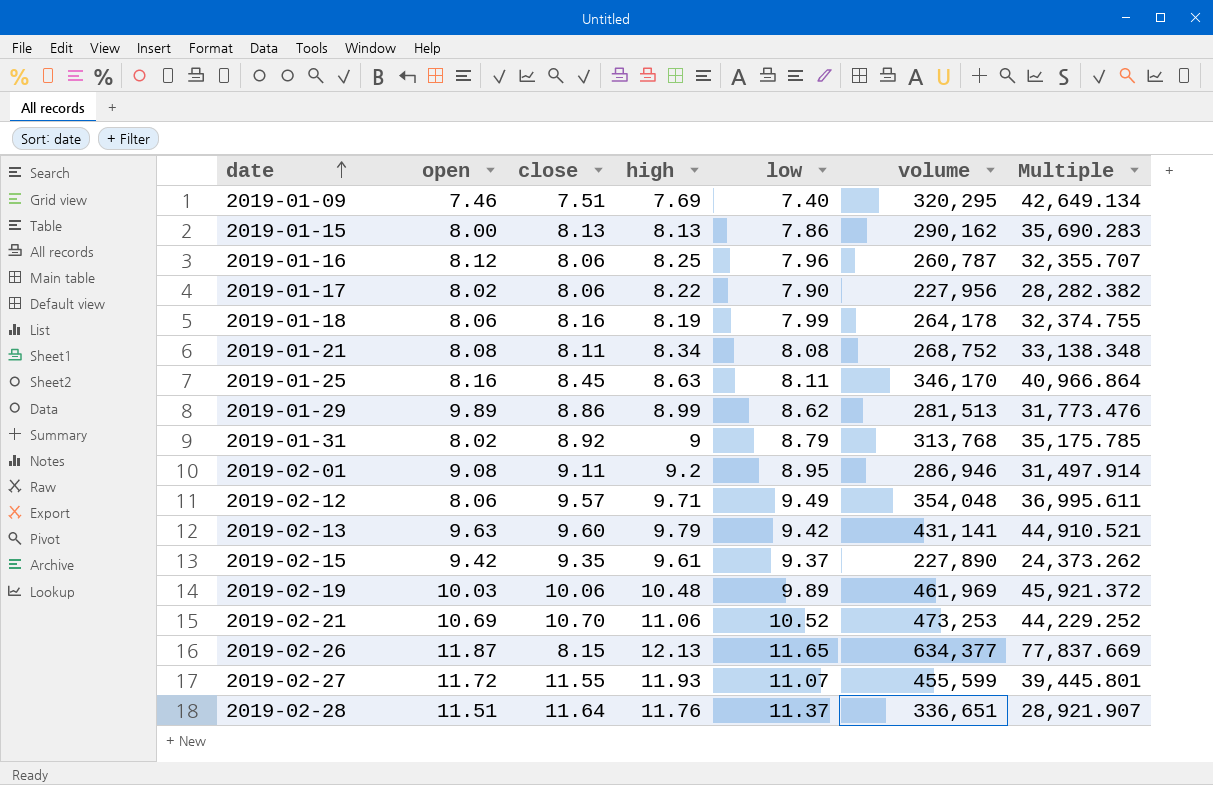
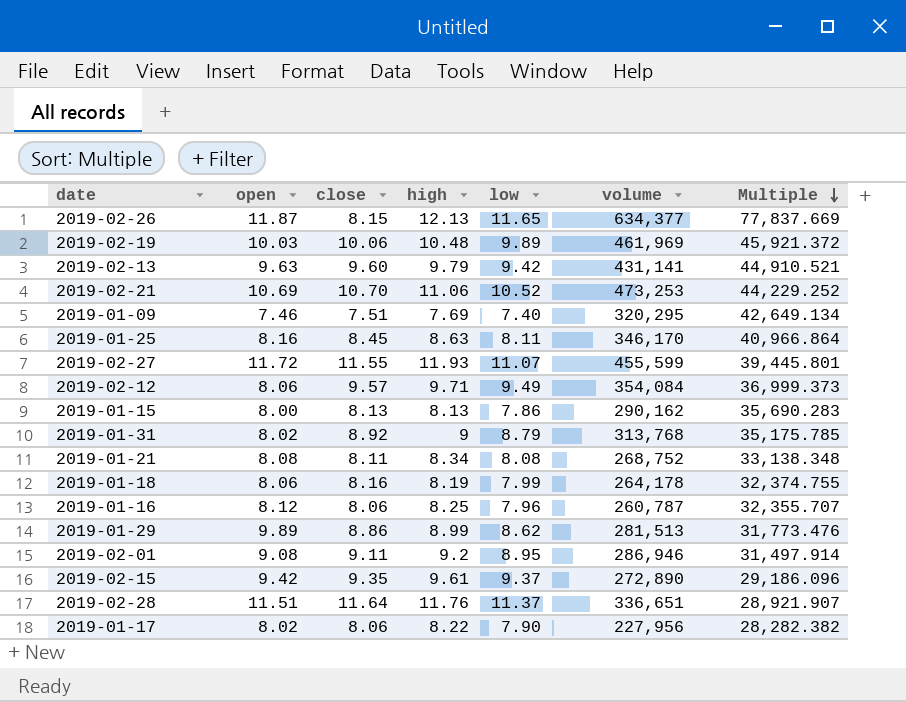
row order: date ascending -> Multiple descending
2019-02-12 | volume: 354,048 -> 354,084
2019-02-12 | Multiple: 36,995.611 -> 36,999.373
2019-02-15 | volume: 227,890 -> 272,890
2019-02-15 | Multiple: 24,373.262 -> 29,186.096

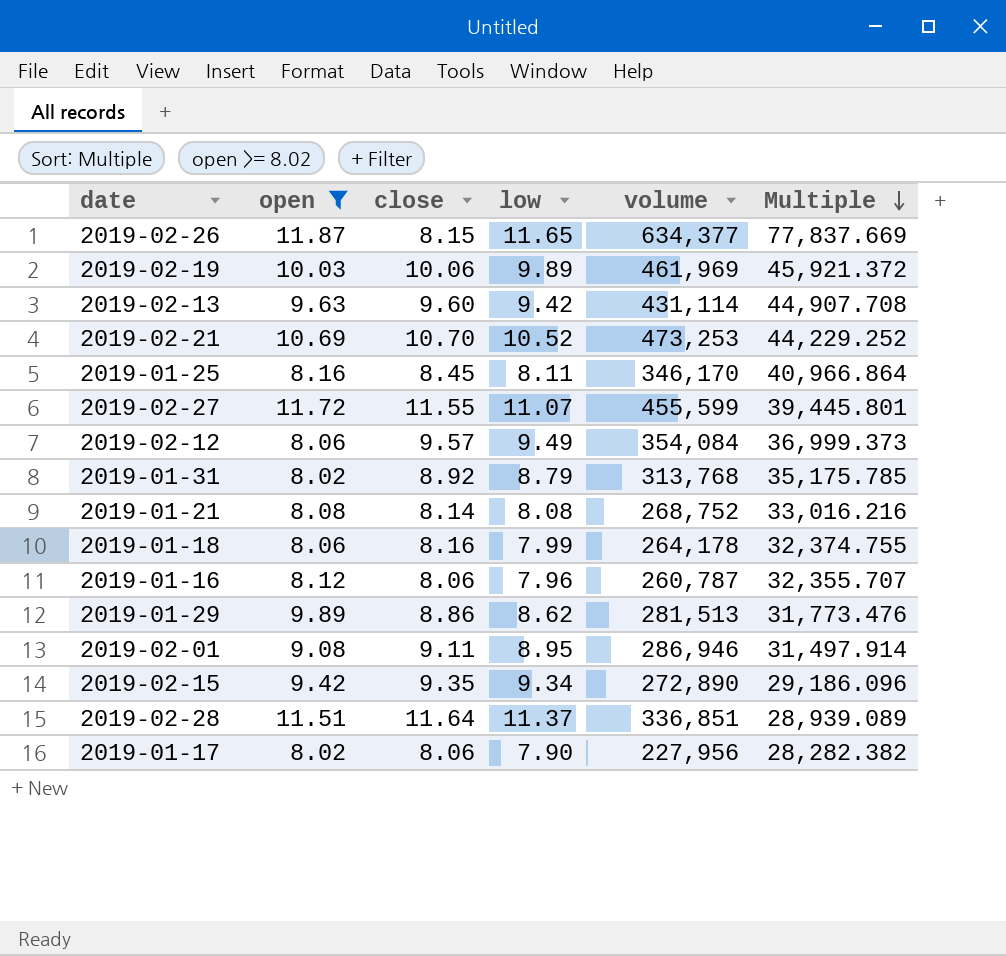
filter: none -> open >= 8.02
column high | position: 4 -> none
2019-02-13 | volume: 431,141 -> 431,114
2019-02-13 | Multiple: 44,910.521 -> 44,907.708
2019-01-21 | close: 8.11 -> 8.14
2019-01-21 | Multiple: 33,138.348 -> 33,016.216
2019-02-15 | low: 9.37 -> 9.34
2019-02-28 | volume: 336,651 -> 336,851
2019-02-28 | Multiple: 28,921.907 -> 28,939.089

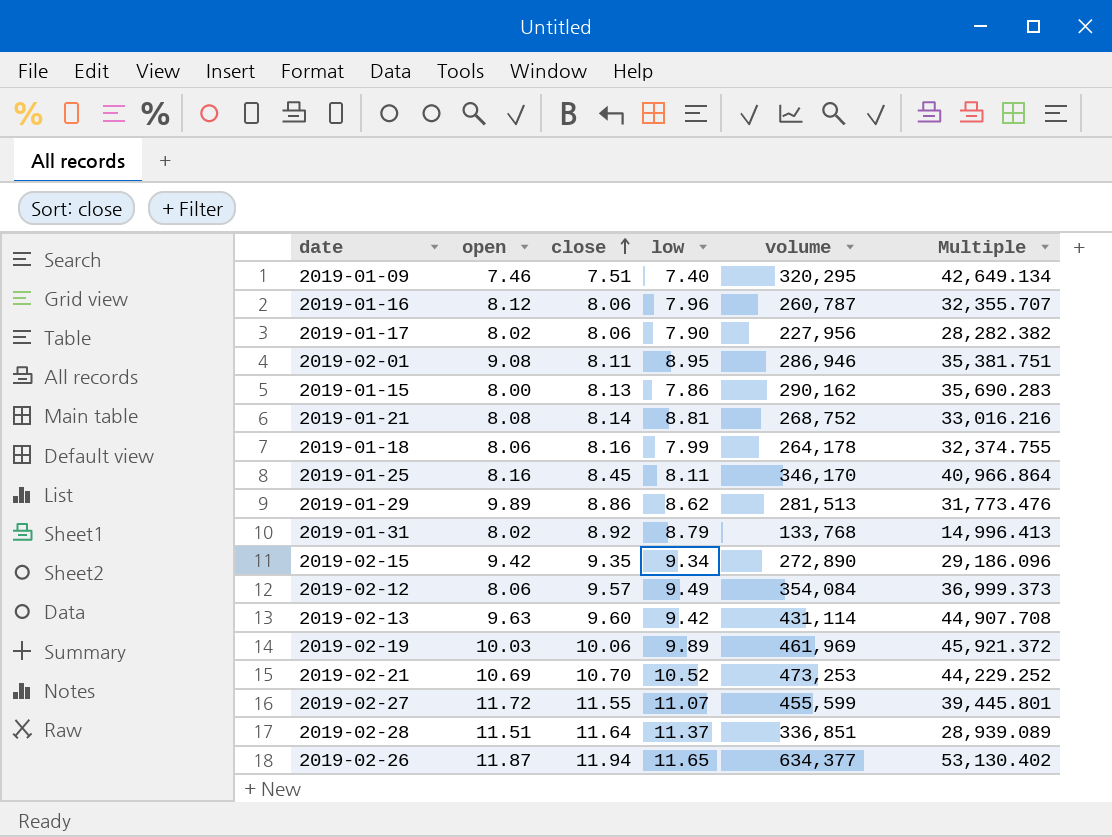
filter: open >= 8.02 -> none
row order: Multiple descending -> close ascending
2019-02-01 | close: 9.11 -> 8.11
2019-02-01 | Multiple: 31,497.914 -> 35,381.751
2019-01-21 | low: 8.08 -> 8.81
2019-01-31 | volume: 313,768 -> 133,768
2019-01-31 | Multiple: 35,175.785 -> 14,996.413
2019-02-26 | close: 8.15 -> 11.94
2019-02-26 | Multiple: 77,837.669 -> 53,130.402

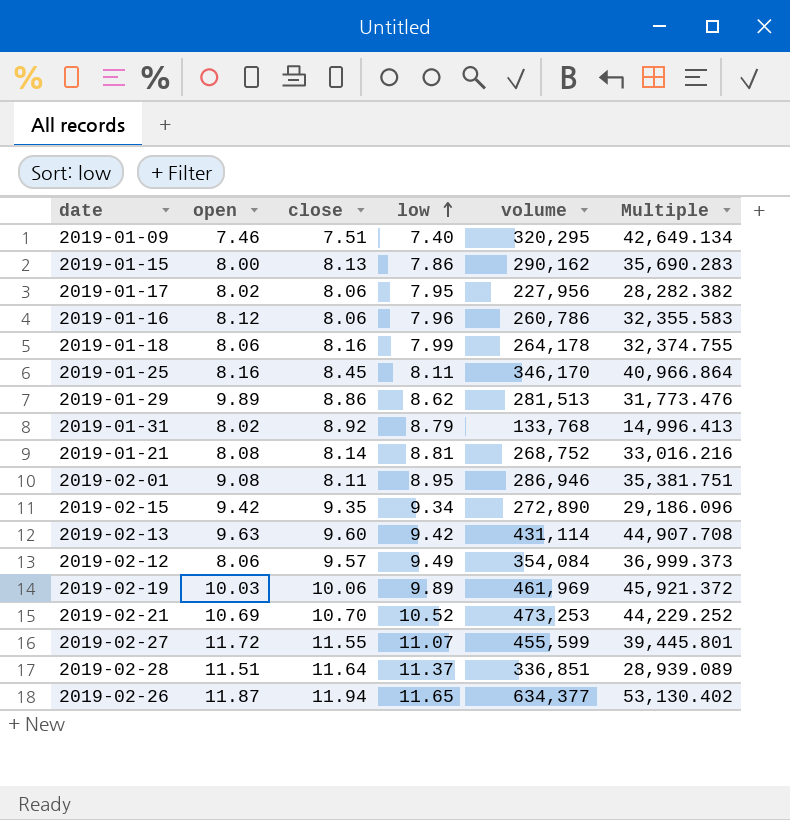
row order: close ascending -> low ascending
2019-01-17 | low: 7.90 -> 7.95
2019-01-16 | volume: 260,787 -> 260,786
2019-01-16 | Multiple: 32,355.707 -> 32,355.583

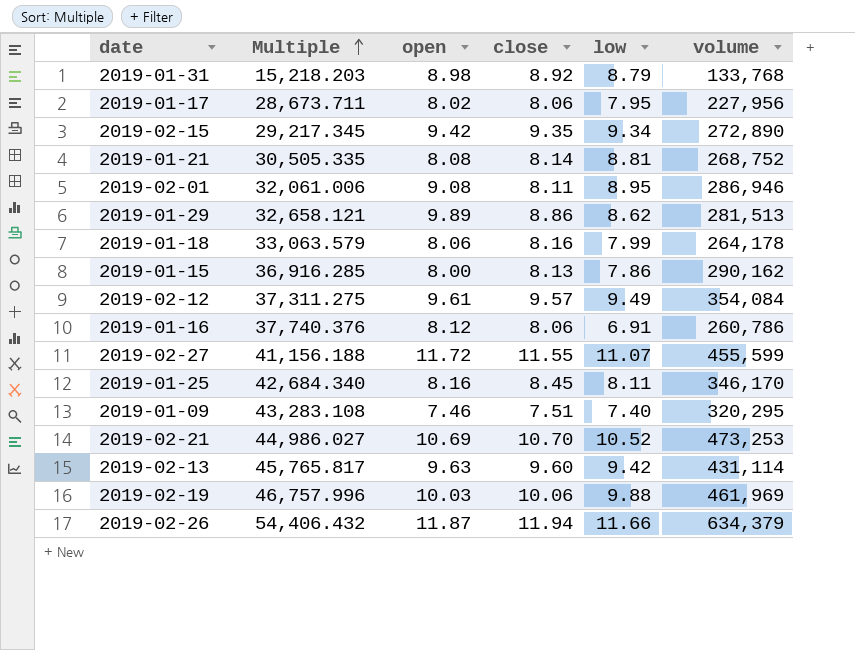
row order: low ascending -> Multiple ascending
column Multiple | formula: [volume] / [close] -> [volume] / [low]
column Multiple | position: 6 -> 2
row 2019-02-28: 11.51 | 11.64 | 11.37 | 336,851 | 28,939.089 -> none
2019-01-31 | open: 8.02 -> 8.98
2019-02-12 | open: 8.06 -> 9.61
2019-01-16 | low: 7.96 -> 6.91
2019-02-19 | low: 9.89 -> 9.88
2019-02-26 | low: 11.65 -> 11.66
2019-02-26 | volume: 634,377 -> 634,379

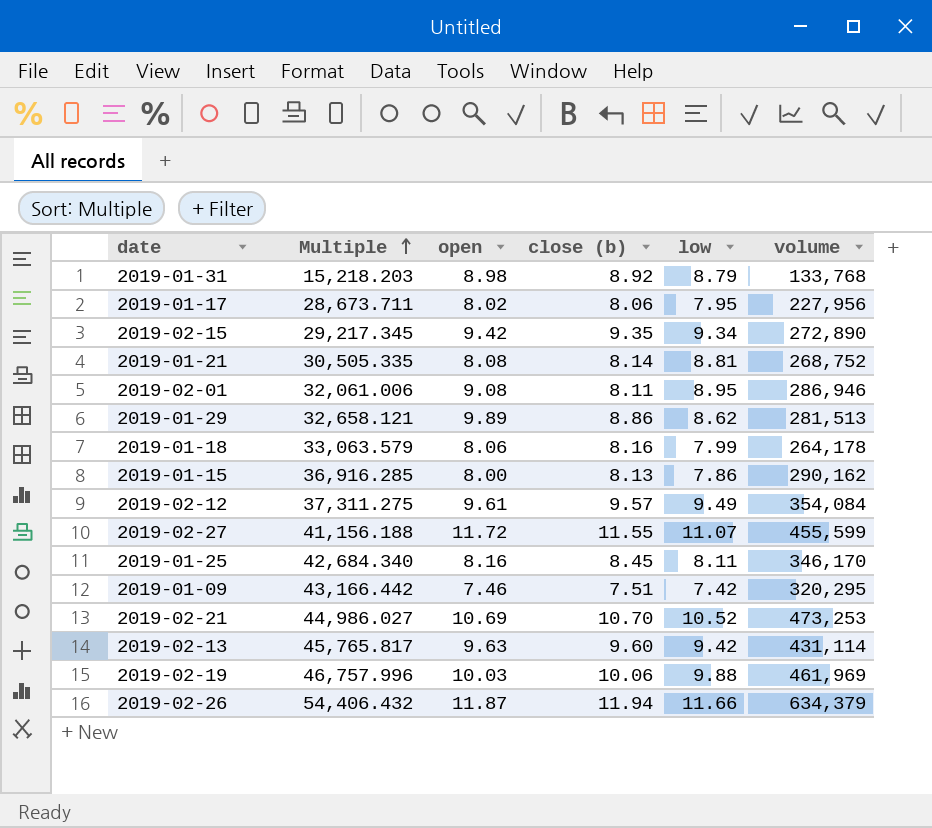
column name: close -> close (b)
row 2019-01-16: 37,740.376 | 8.12 | 8.06 | 6.91 | 260,786 -> none
2019-01-09 | Multiple: 43,283.108 -> 43,166.442
2019-01-09 | low: 7.40 -> 7.42

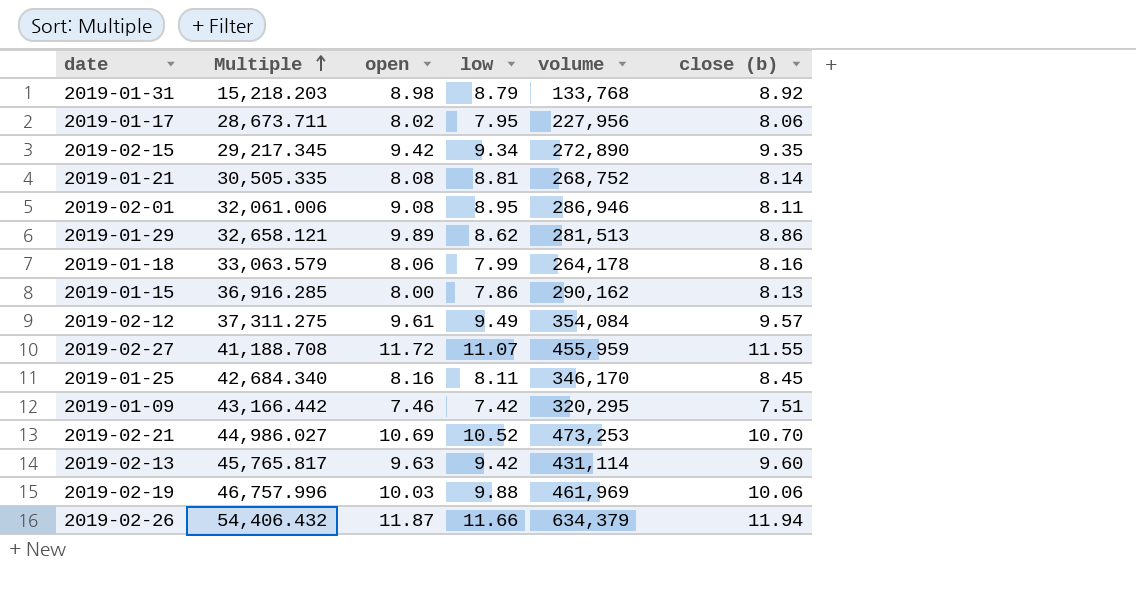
column close (b) | position: 4 -> 6
2019-02-27 | Multiple: 41,156.188 -> 41,188.708
2019-02-27 | volume: 455,599 -> 455,959

